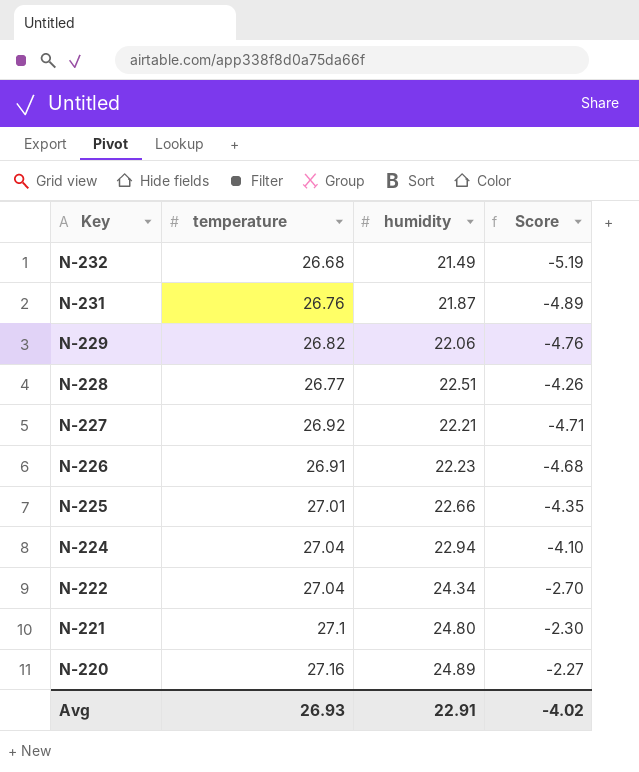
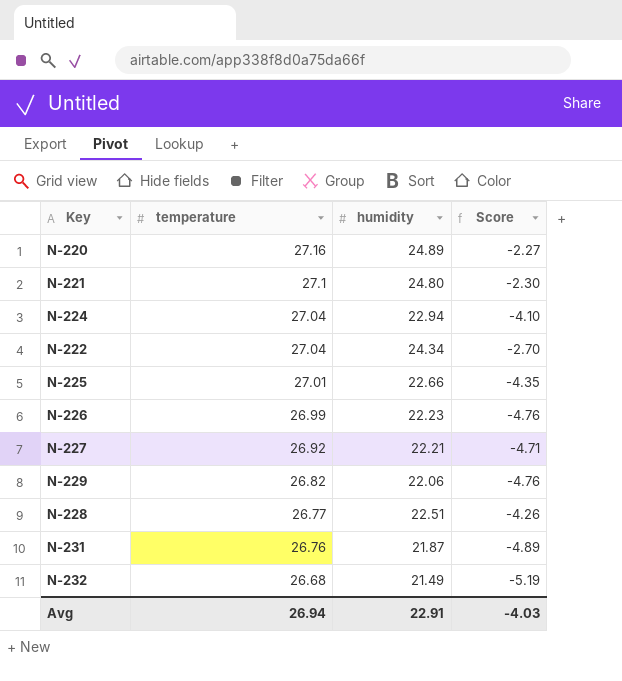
row order: Key descending -> temperature descending
N-226 | temperature: 26.91 -> 26.99
N-226 | Score: -4.68 -> -4.76
Avg | temperature: 26.93 -> 26.94
Avg | Score: -4.02 -> -4.03

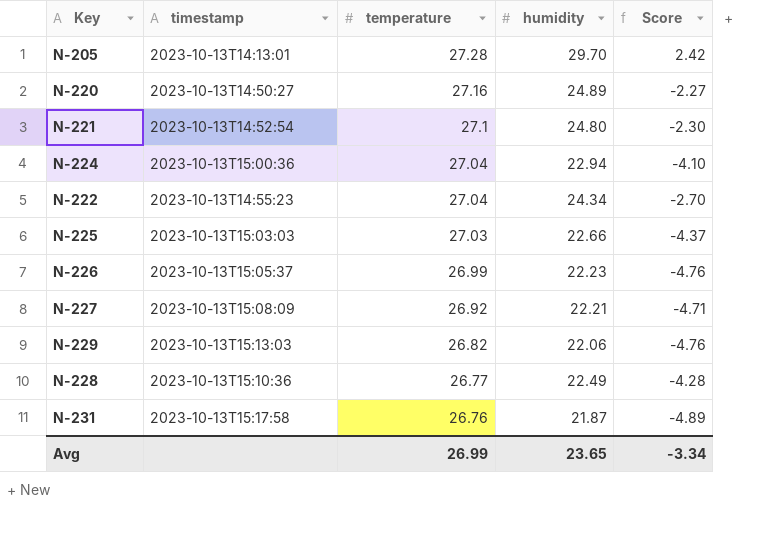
column timestamp | position: none -> 2
row N-232: 26.68 | 21.49 | -5.19 -> none
row N-205: none -> 2023-10-13T14:13:01 | 27.28 | 29.70 | 2.42
N-225 | temperature: 27.01 -> 27.03
N-225 | Score: -4.35 -> -4.37
N-228 | humidity: 22.51 -> 22.49
N-228 | Score: -4.26 -> -4.28
Avg | temperature: 26.94 -> 26.99
Avg | humidity: 22.91 -> 23.65
Avg | Score: -4.03 -> -3.34

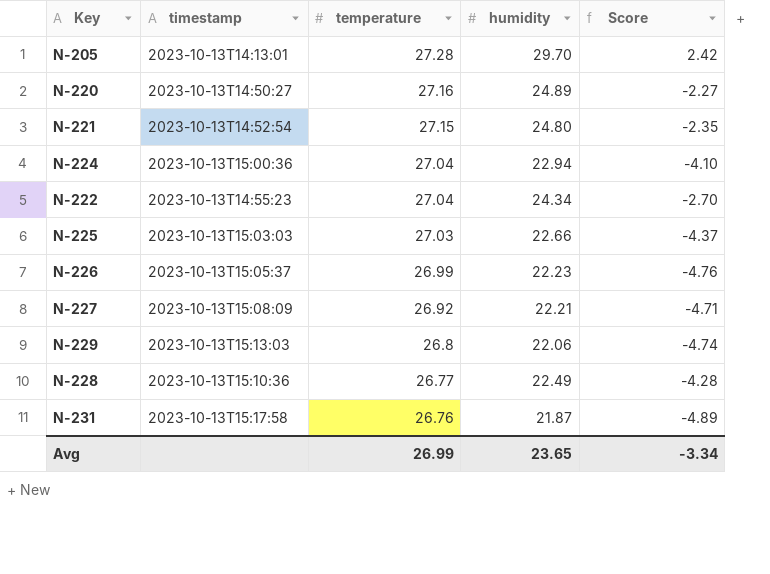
N-221 | temperature: 27.1 -> 27.15
N-221 | Score: -2.30 -> -2.35
N-229 | temperature: 26.82 -> 26.8
N-229 | Score: -4.76 -> -4.74

